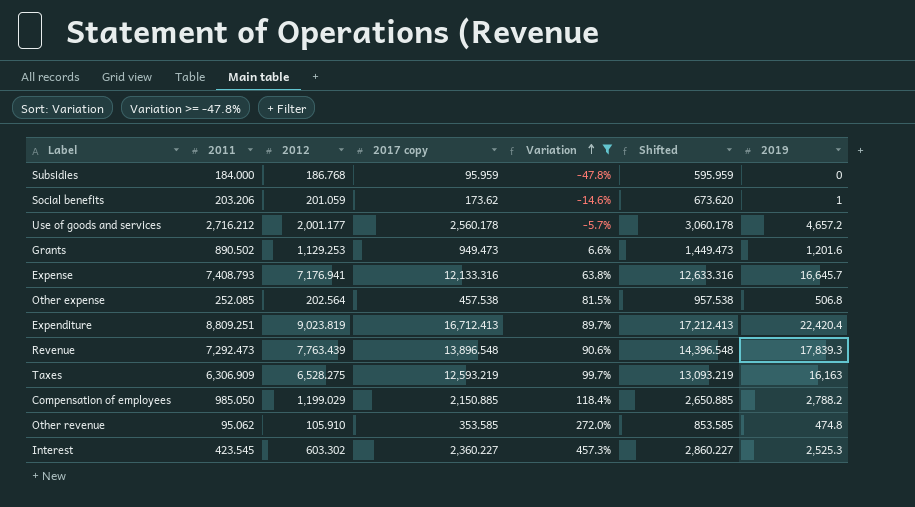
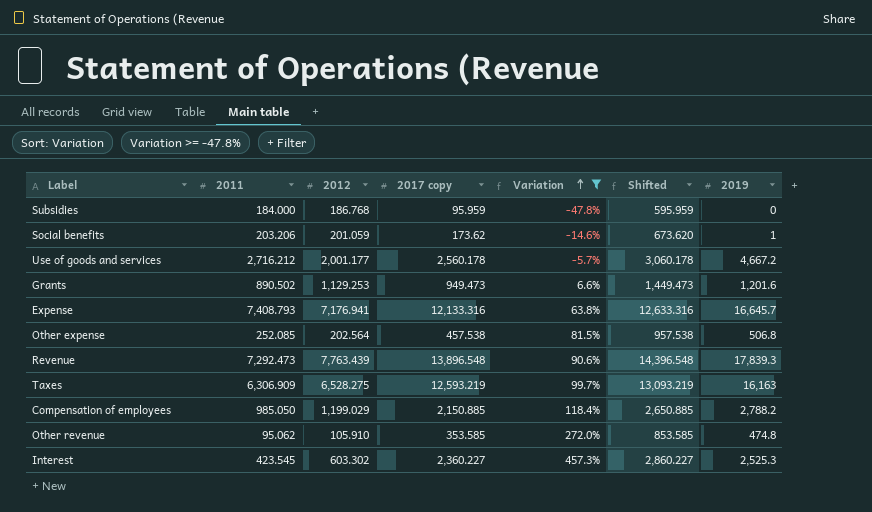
row Expenditure: 8,809.251 | 9,023.819 | 16,712.413 | 89.7% | 17,212.413 | 22,420.4 -> none
Use of goods and services | 2019: 4,657.2 -> 4,667.2

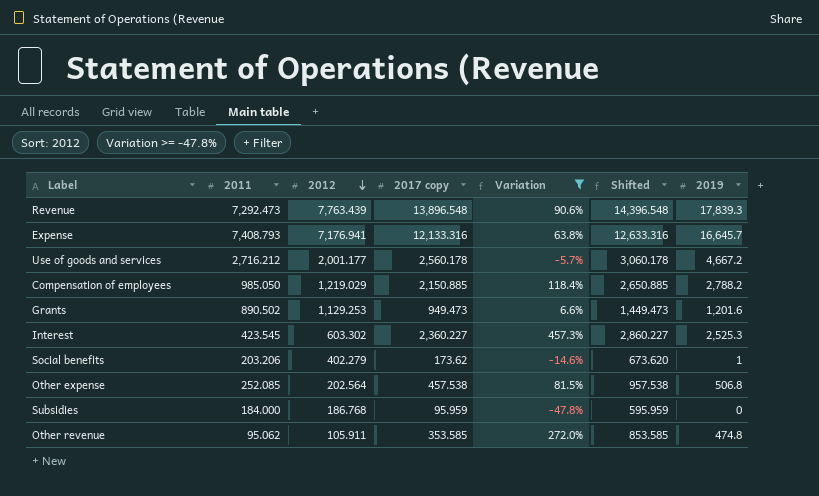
row order: Variation ascending -> 2012 descending
row Taxes: 6,306.909 | 6,528.275 | 12,593.219 | 99.7% | 13,093.219 | 16,163 -> none
Compensation of employees | 2012: 1,199.029 -> 1,219.029
Social benefits | 2012: 201.059 -> 402.279
Other revenue | 2012: 105.910 -> 105.911

